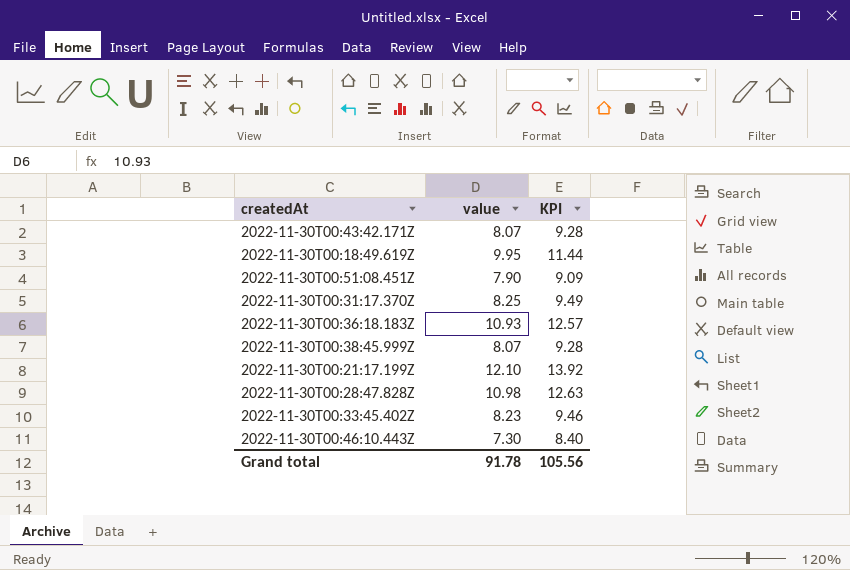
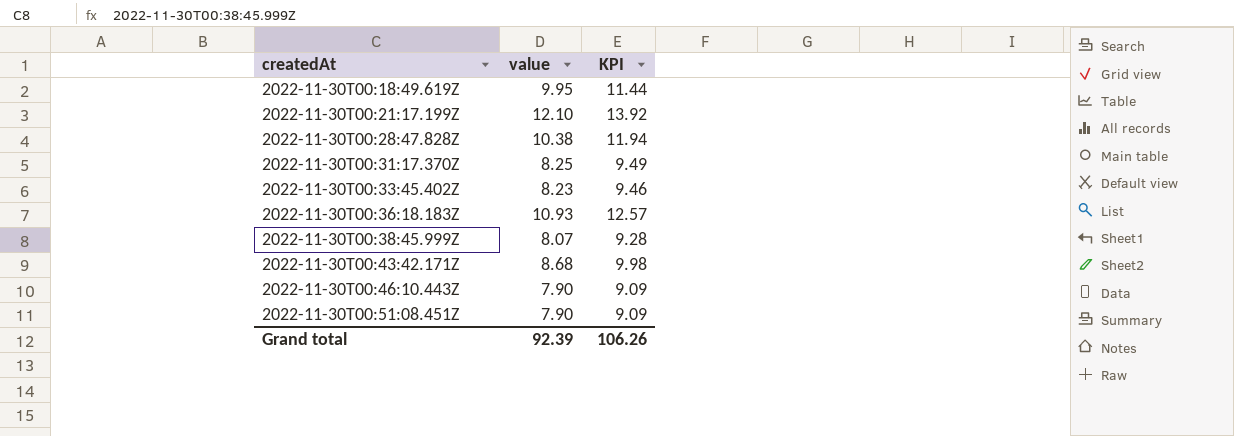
row order: none -> createdAt ascending
2022-11-30T00:28:47.828Z | value: 10.98 -> 10.38
2022-11-30T00:28:47.828Z | KPI: 12.63 -> 11.94
2022-11-30T00:43:42.171Z | value: 8.07 -> 8.68
2022-11-30T00:43:42.171Z | KPI: 9.28 -> 9.98
2022-11-30T00:46:10.443Z | value: 7.30 -> 7.90
2022-11-30T00:46:10.443Z | KPI: 8.40 -> 9.09
Grand total | value: 91.78 -> 92.39
Grand total | KPI: 105.56 -> 106.26

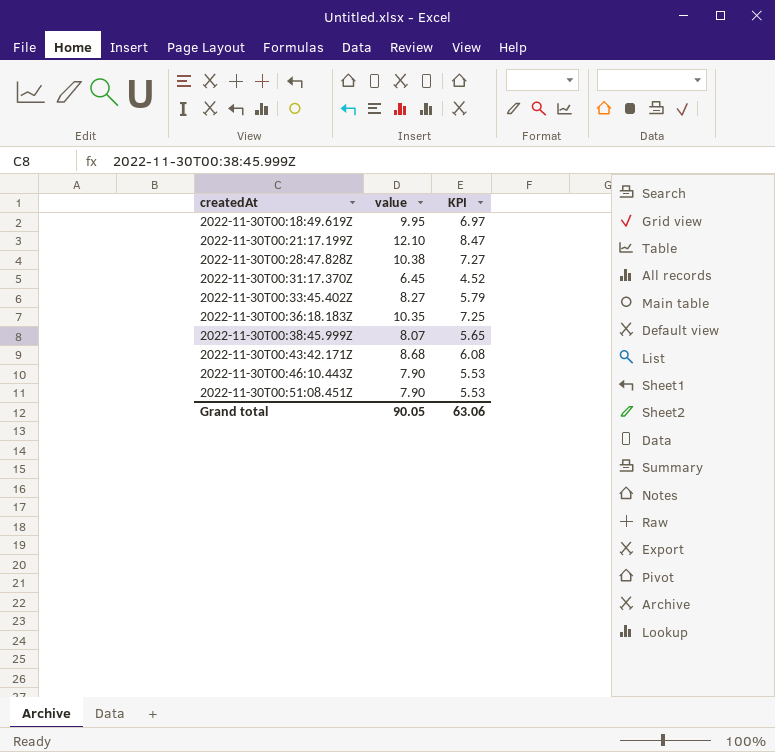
column KPI | formula: [value] * 1.15 -> [value] * 0.7
2022-11-30T00:31:17.370Z | value: 8.25 -> 6.45
2022-11-30T00:33:45.402Z | value: 8.23 -> 8.27
2022-11-30T00:36:18.183Z | value: 10.93 -> 10.35
Grand total | value: 92.39 -> 90.05
Grand total | KPI: 106.26 -> 63.06

